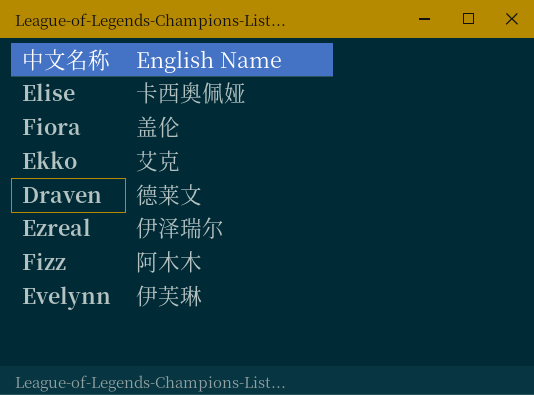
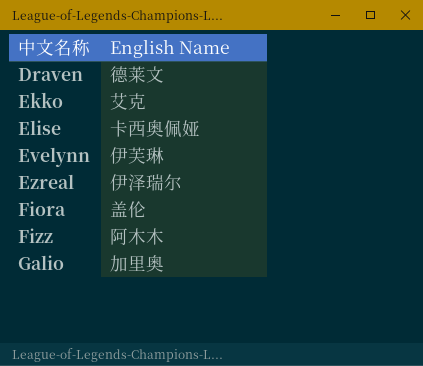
row order: none -> 中文名称 ascending
row Galio: none -> 加里奥

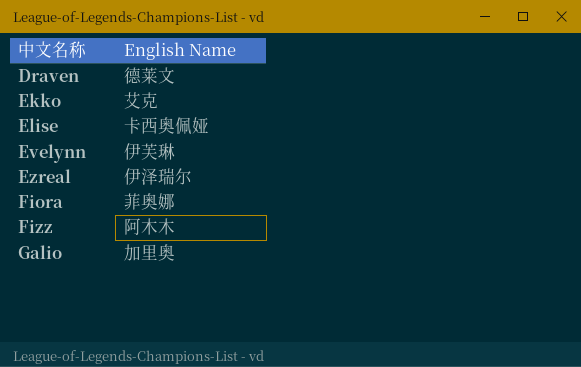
Fiora | English Name: 盖伦 -> 菲奥娜

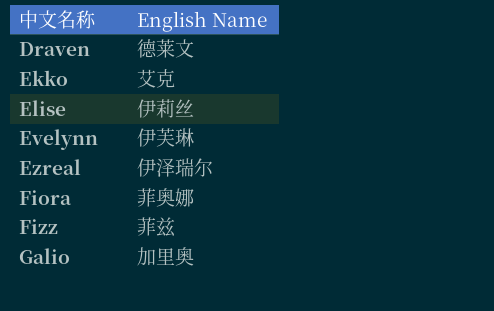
Elise | English Name: 卡西奥佩娅 -> 伊莉丝
Fizz | English Name: 阿木木 -> 菲兹

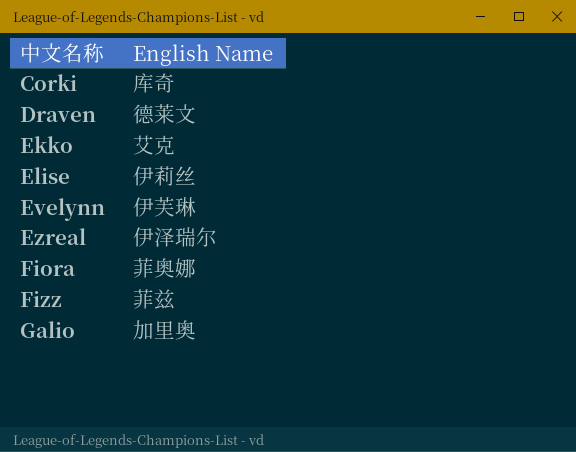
row Corki: none -> 库奇

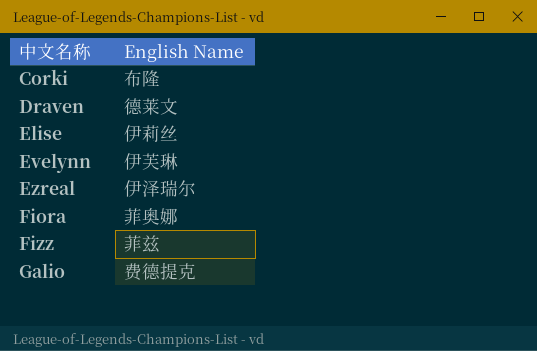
row Ekko: 艾克 -> none
Corki | English Name: 库奇 -> 布隆
Galio | English Name: 加里奥 -> 费德提克

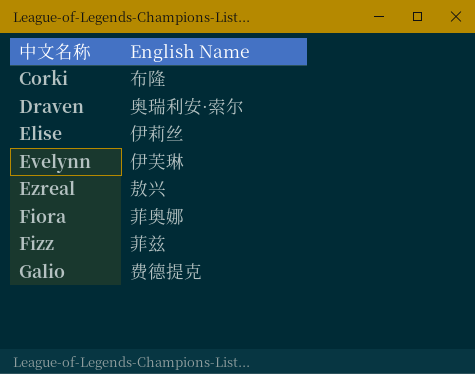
Draven | English Name: 德莱文 -> 奥瑞利安·索尔
Ezreal | English Name: 伊泽瑞尔 -> 敖兴

